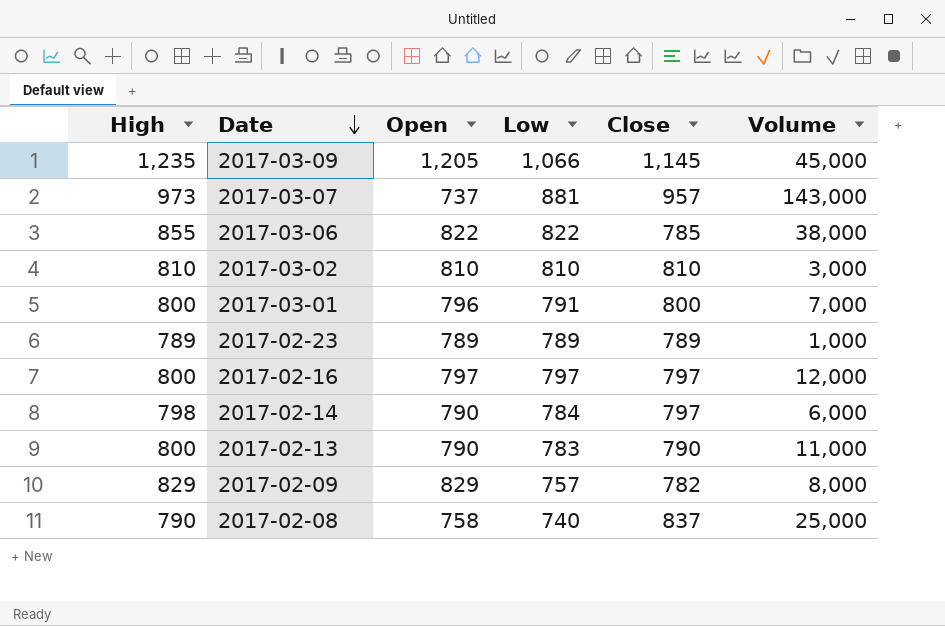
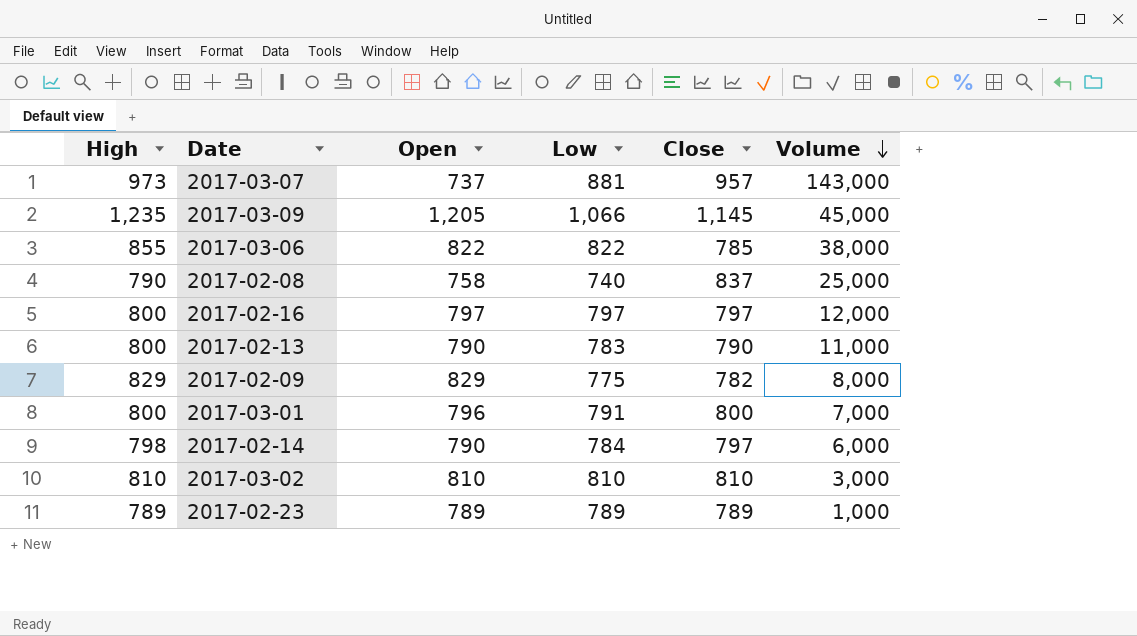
row order: Date descending -> Volume descending
2017-02-09 | Low: 757 -> 775

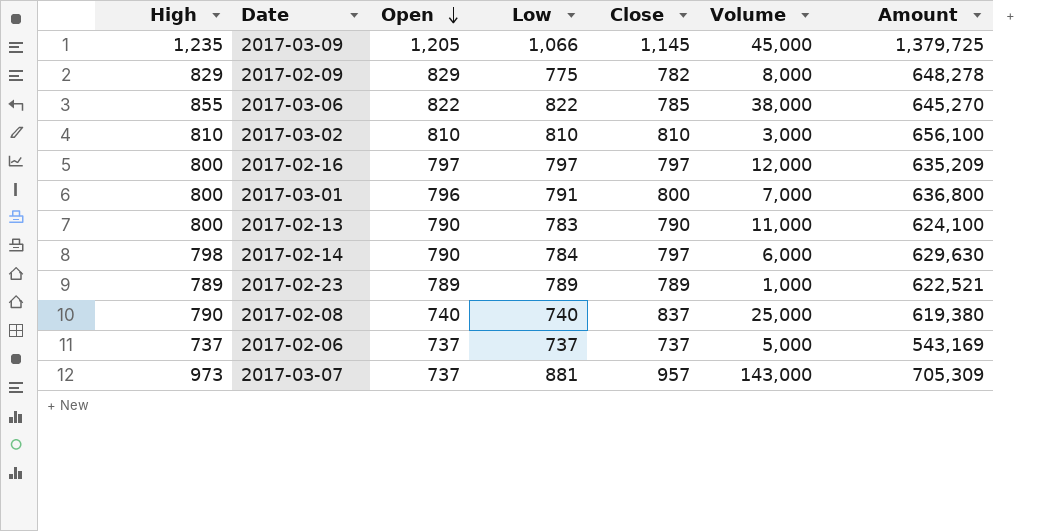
row order: Volume descending -> Open descending
column Amount | formula: none -> [Open] * [Close]
2017-02-08 | Open: 758 -> 740
row 2017-02-06: none -> 737 | 737 | 737 | 737 | 5,000 | 543,169

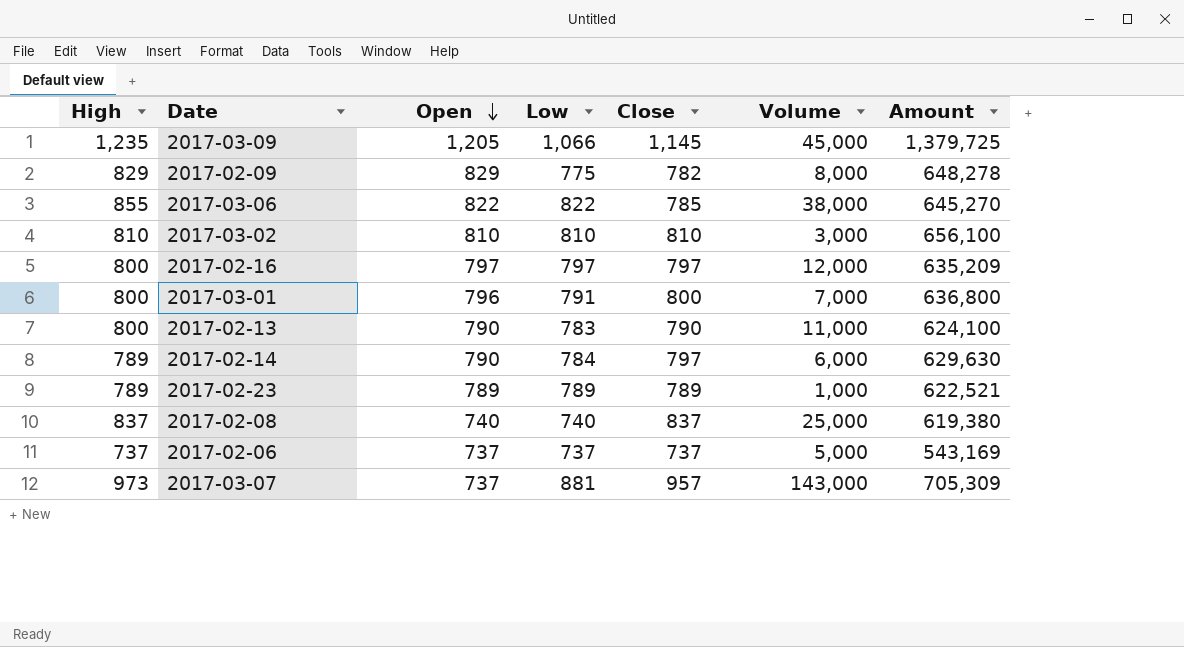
2017-02-14 | High: 798 -> 789
2017-02-08 | High: 790 -> 837

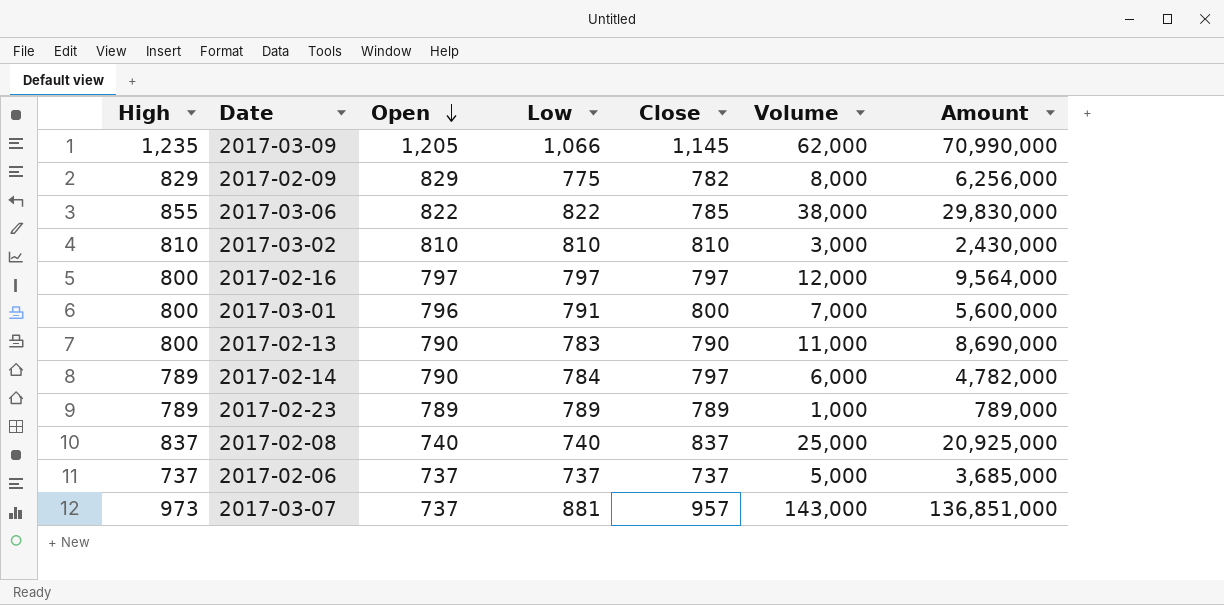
column Amount | formula: [Open] * [Close] -> [Close] * [Volume]
2017-03-09 | Volume: 45,000 -> 62,000

